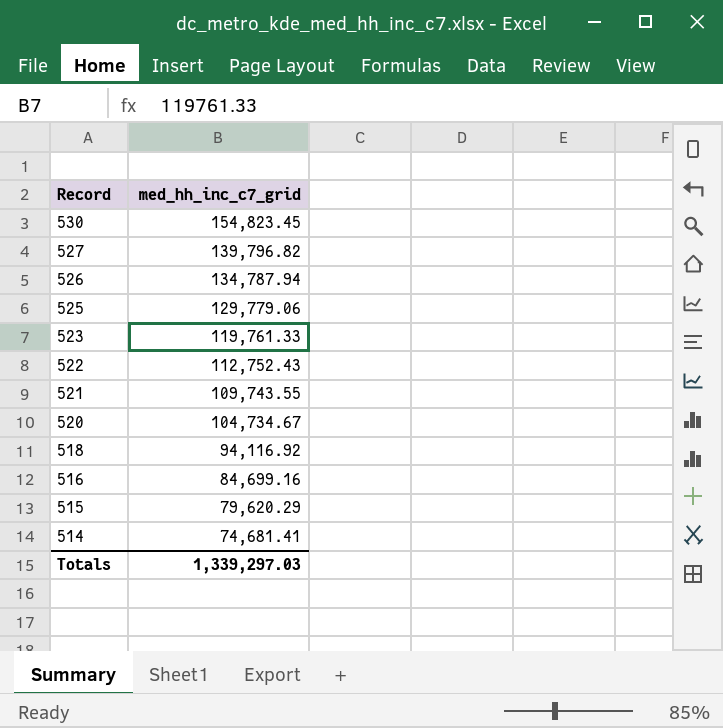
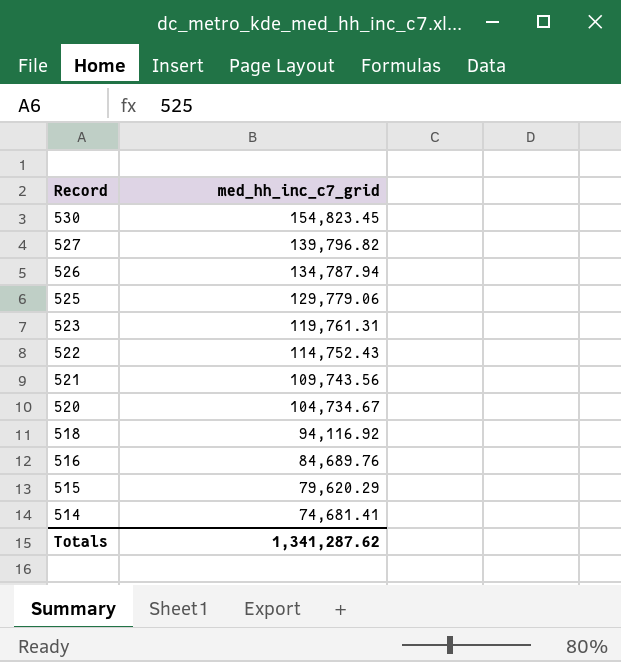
523 | med_hh_inc_c7_grid: 119,761.33 -> 119,761.31
522 | med_hh_inc_c7_grid: 112,752.43 -> 114,752.43
521 | med_hh_inc_c7_grid: 109,743.55 -> 109,743.56
516 | med_hh_inc_c7_grid: 84,699.16 -> 84,689.76
Totals | med_hh_inc_c7_grid: 1,339,297.03 -> 1,341,287.62

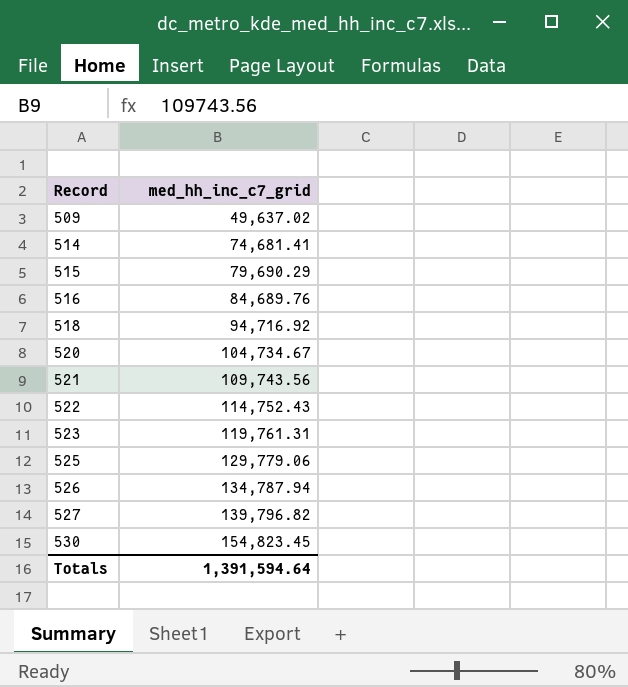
row order: Record descending -> Record ascending
row 509: none -> 49,637.02
515 | med_hh_inc_c7_grid: 79,620.29 -> 79,690.29
518 | med_hh_inc_c7_grid: 94,116.92 -> 94,716.92
Totals | med_hh_inc_c7_grid: 1,341,287.62 -> 1,391,594.64

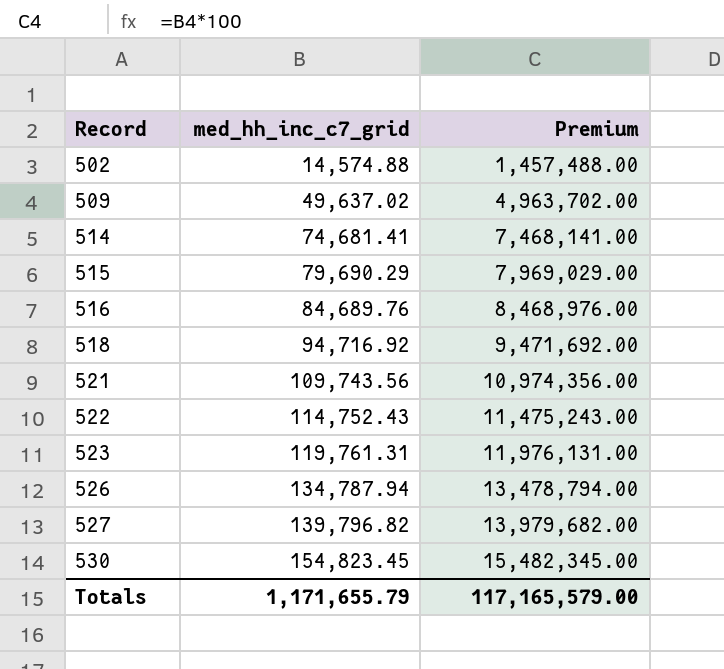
column Premium | formula: none -> [med_hh_inc_c7_grid] * 100
row 520: 104,734.67 -> none
row 525: 129,779.06 -> none
row 502: none -> 14,574.88 | 1,457,488.00
Totals | med_hh_inc_c7_grid: 1,391,594.64 -> 1,171,655.79

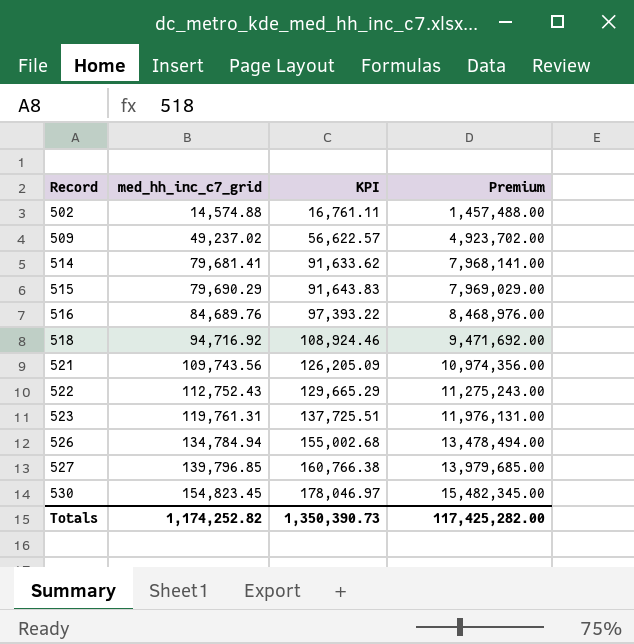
column KPI | formula: none -> [med_hh_inc_c7_grid] * 1.15
509 | med_hh_inc_c7_grid: 49,637.02 -> 49,237.02
509 | Premium: 4,963,702.00 -> 4,923,702.00
514 | med_hh_inc_c7_grid: 74,681.41 -> 79,681.41
514 | Premium: 7,468,141.00 -> 7,968,141.00
522 | med_hh_inc_c7_grid: 114,752.43 -> 112,752.43
522 | Premium: 11,475,243.00 -> 11,275,243.00
526 | med_hh_inc_c7_grid: 134,787.94 -> 134,784.94
526 | Premium: 13,478,794.00 -> 13,478,494.00
527 | med_hh_inc_c7_grid: 139,796.82 -> 139,796.85
527 | Premium: 13,979,682.00 -> 13,979,685.00
Totals | med_hh_inc_c7_grid: 1,171,655.79 -> 1,174,252.82
Totals | Premium: 117,165,579.00 -> 117,425,282.00

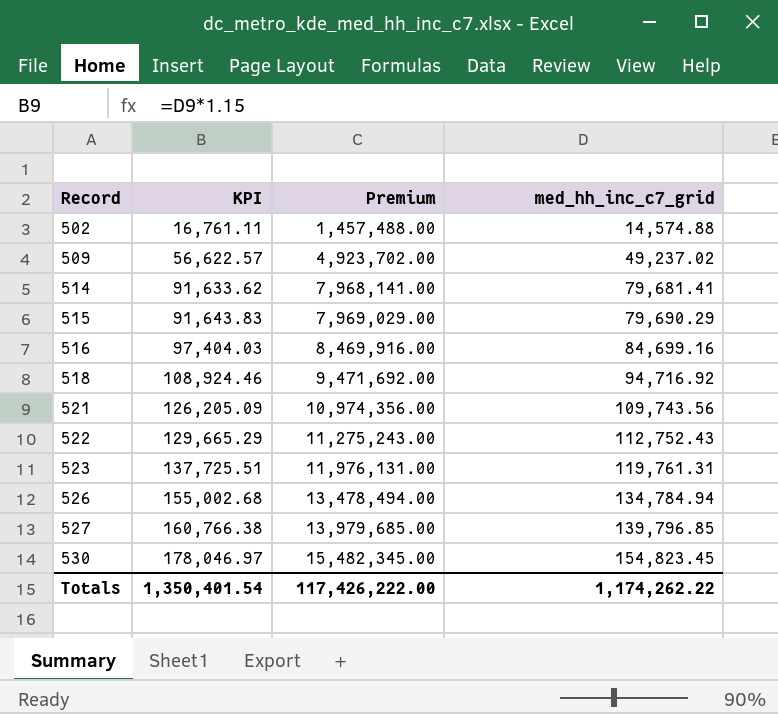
column med_hh_inc_c7_grid | position: 2 -> 4
516 | KPI: 97,393.22 -> 97,404.03
516 | Premium: 8,468,976.00 -> 8,469,916.00
516 | med_hh_inc_c7_grid: 84,689.76 -> 84,699.16
Totals | KPI: 1,350,390.73 -> 1,350,401.54
Totals | Premium: 117,425,282.00 -> 117,426,222.00
Totals | med_hh_inc_c7_grid: 1,174,252.82 -> 1,174,262.22

